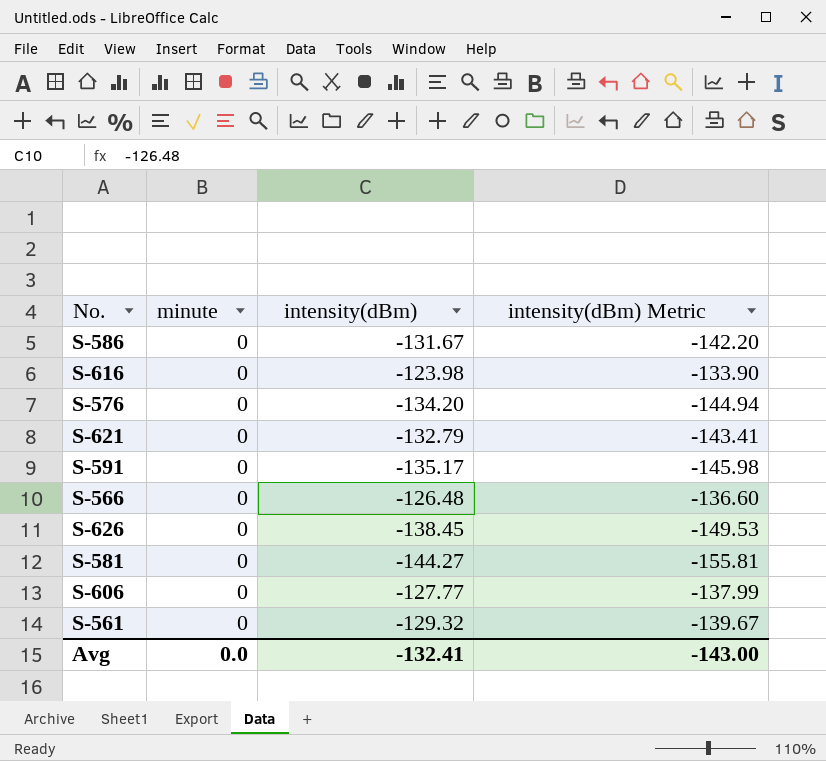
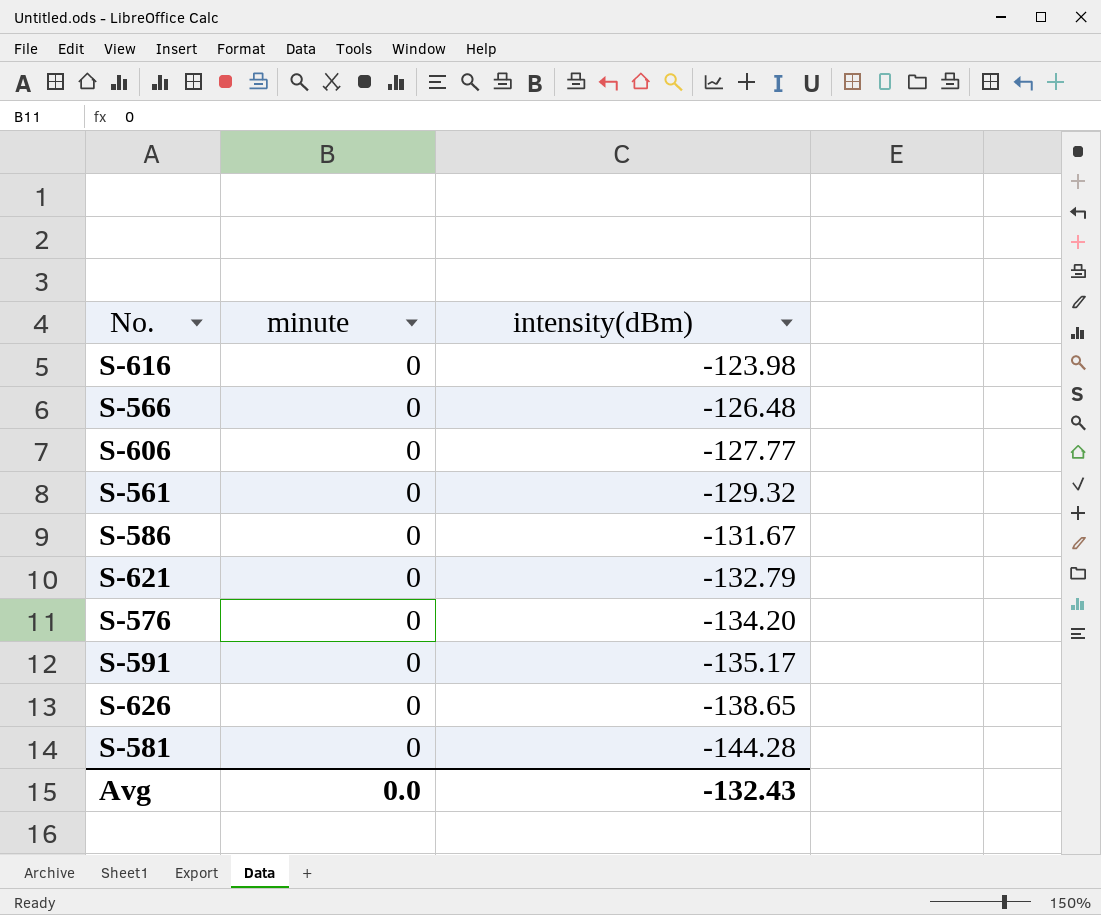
row order: none -> intensity(dBm) descending
column intensity(dBm) Metric | formula: [intensity(dBm)] * 1.08 -> none
S-626 | intensity(dBm): -138.45 -> -138.65
S-581 | intensity(dBm): -144.27 -> -144.28
Avg | intensity(dBm): -132.41 -> -132.43

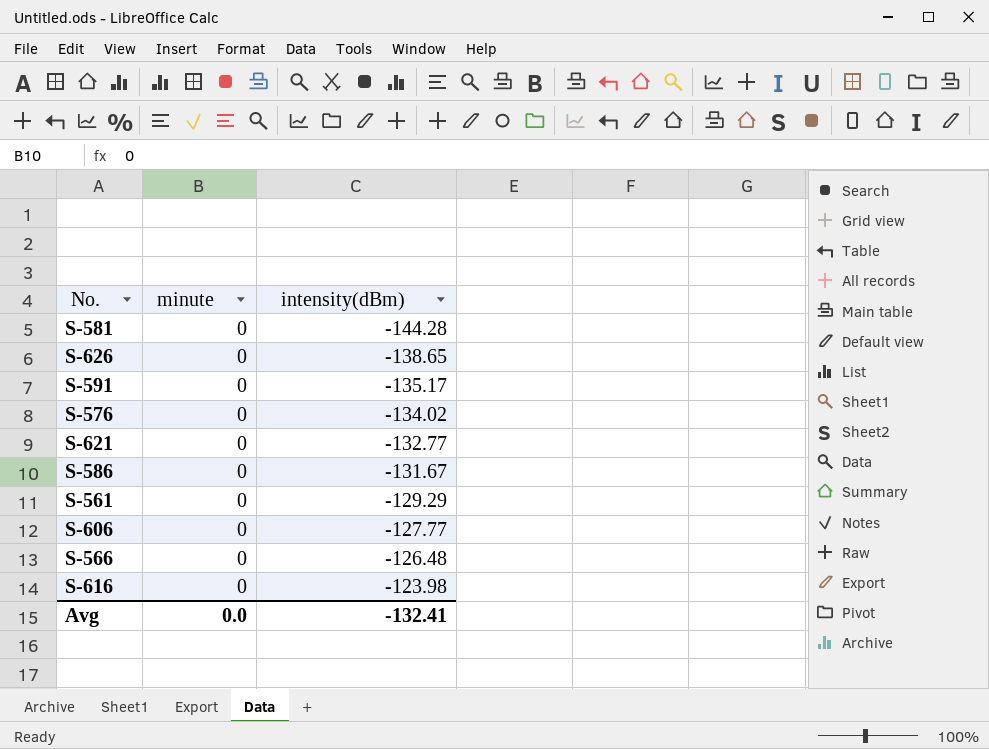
row order: intensity(dBm) descending -> intensity(dBm) ascending
S-576 | intensity(dBm): -134.20 -> -134.02
S-621 | intensity(dBm): -132.79 -> -132.77
S-561 | intensity(dBm): -129.32 -> -129.29
Avg | intensity(dBm): -132.43 -> -132.41

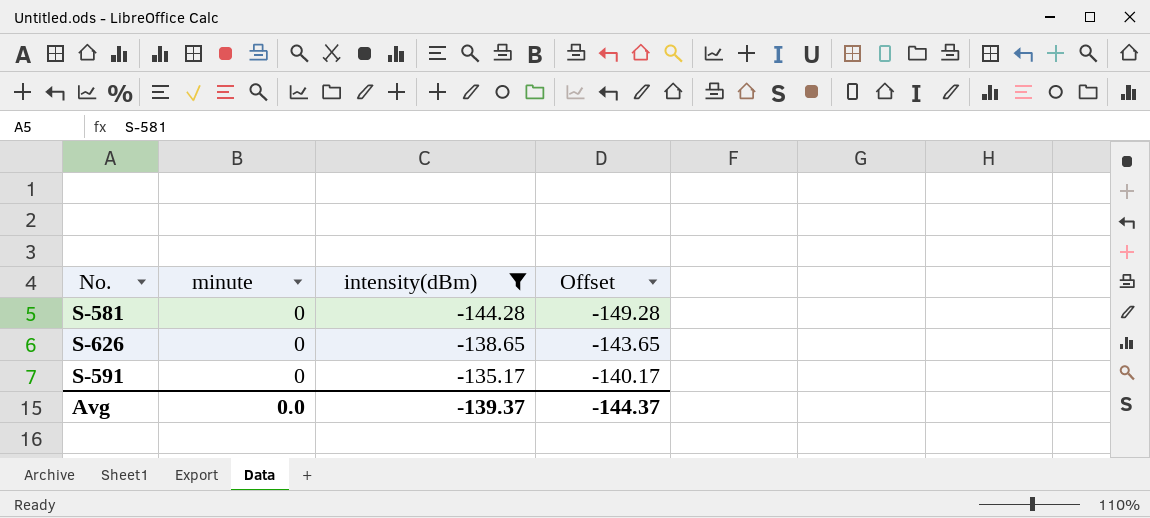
filter: none -> intensity(dBm) <= -135.17
column Offset | formula: none -> [intensity(dBm)] - 5
Avg | intensity(dBm): -132.41 -> -139.37

